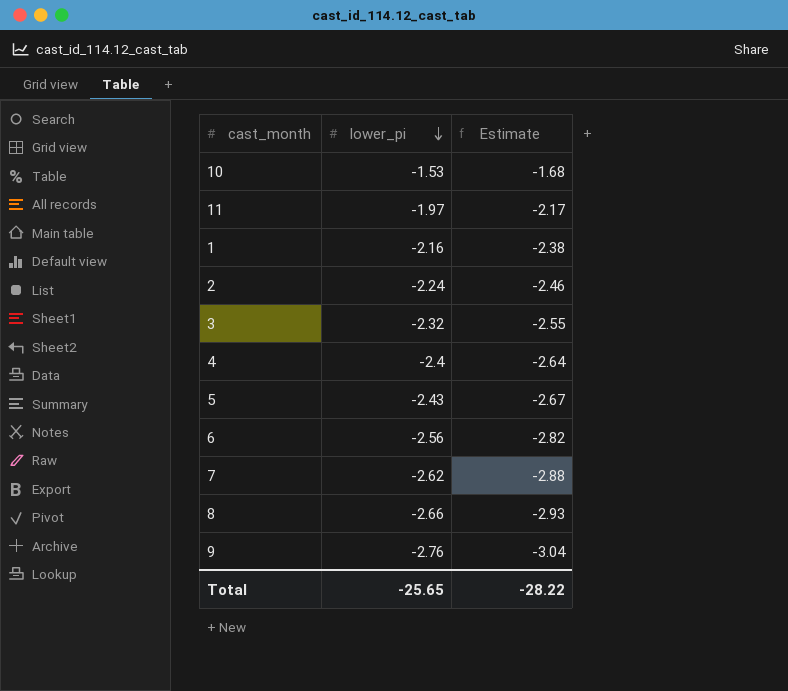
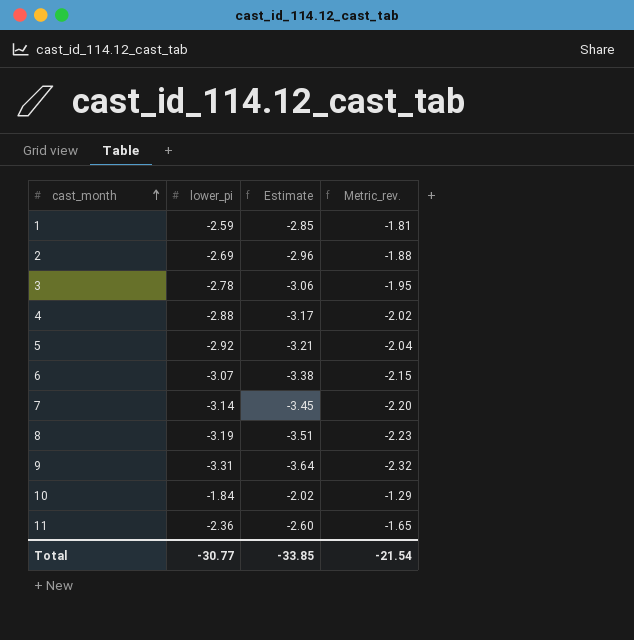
row order: lower_pi descending -> cast_month ascending
column Metric_rev. | formula: none -> [lower_pi] * 0.7
1 | lower_pi: -2.16 -> -2.59
1 | Estimate: -2.38 -> -2.85
2 | lower_pi: -2.24 -> -2.69
2 | Estimate: -2.46 -> -2.96
3 | lower_pi: -2.32 -> -2.78
3 | Estimate: -2.55 -> -3.06
4 | lower_pi: -2.4 -> -2.88
4 | Estimate: -2.64 -> -3.17
5 | lower_pi: -2.43 -> -2.92
5 | Estimate: -2.67 -> -3.21
6 | lower_pi: -2.56 -> -3.07
6 | Estimate: -2.82 -> -3.38
7 | lower_pi: -2.62 -> -3.14
7 | Estimate: -2.88 -> -3.45
8 | lower_pi: -2.66 -> -3.19
8 | Estimate: -2.93 -> -3.51
9 | lower_pi: -2.76 -> -3.31
9 | Estimate: -3.04 -> -3.64
10 | lower_pi: -1.53 -> -1.84
10 | Estimate: -1.68 -> -2.02
11 | lower_pi: -1.97 -> -2.36
11 | Estimate: -2.17 -> -2.60
Total | lower_pi: -25.65 -> -30.77
Total | Estimate: -28.22 -> -33.85

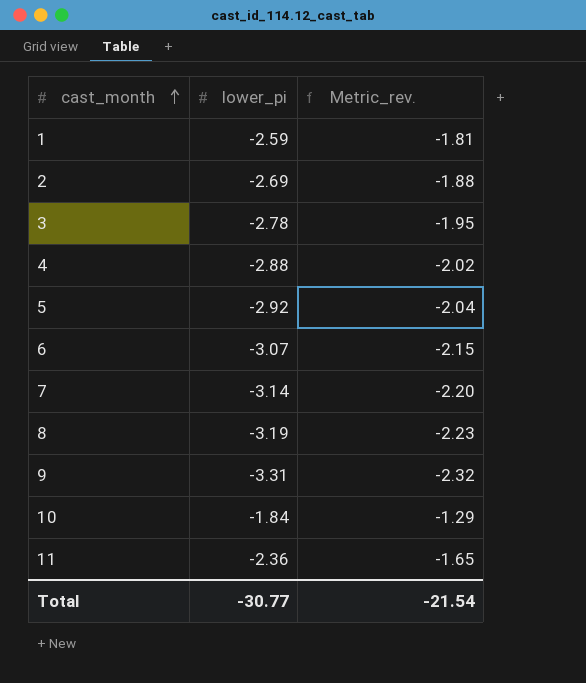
column Estimate | formula: [lower_pi] * 1.1 -> none

